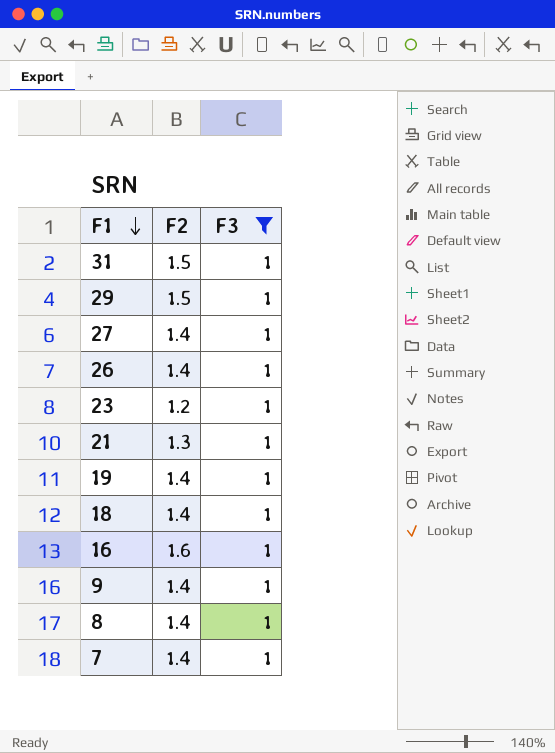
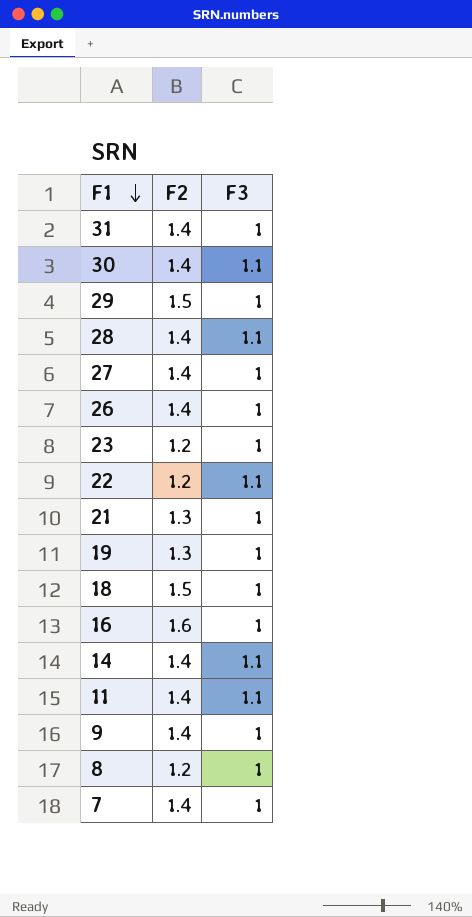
filter: F3 = 1 -> none
31 | F2: 1.5 -> 1.4
19 | F2: 1.4 -> 1.3
18 | F2: 1.4 -> 1.5
8 | F2: 1.4 -> 1.2

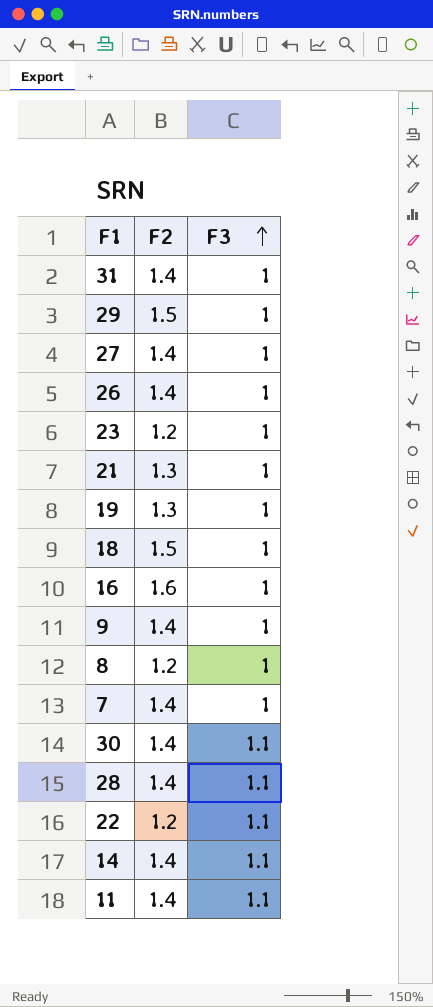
row order: F1 descending -> F3 ascending

